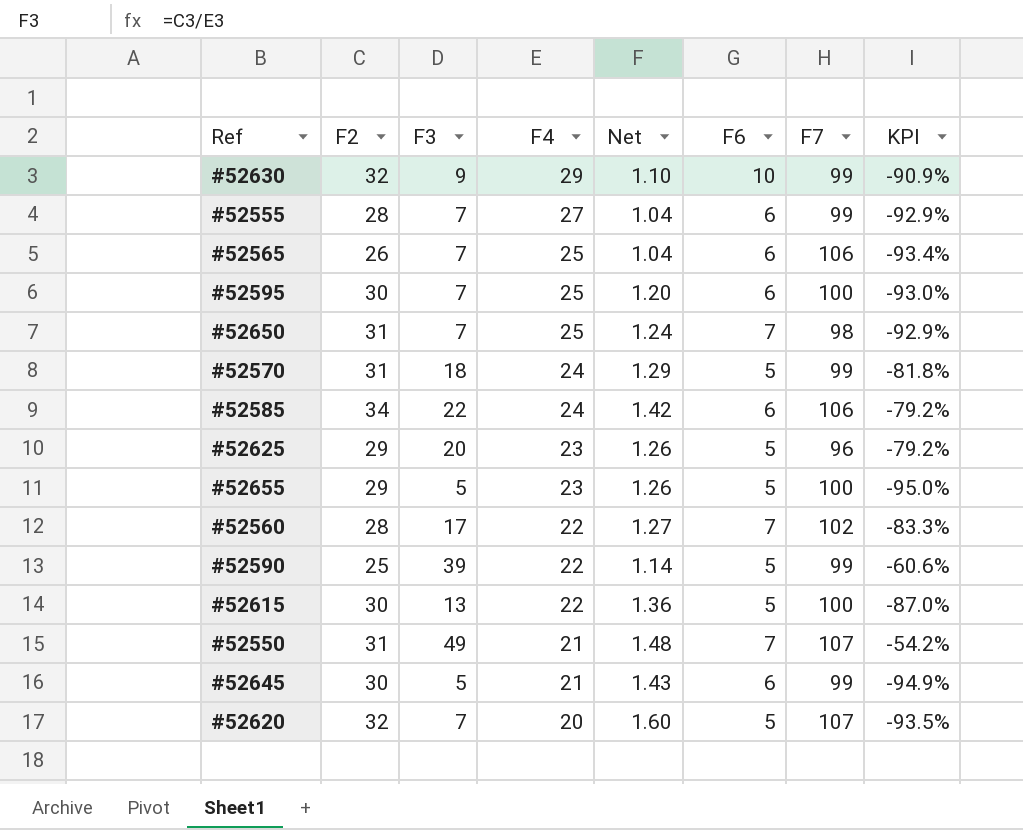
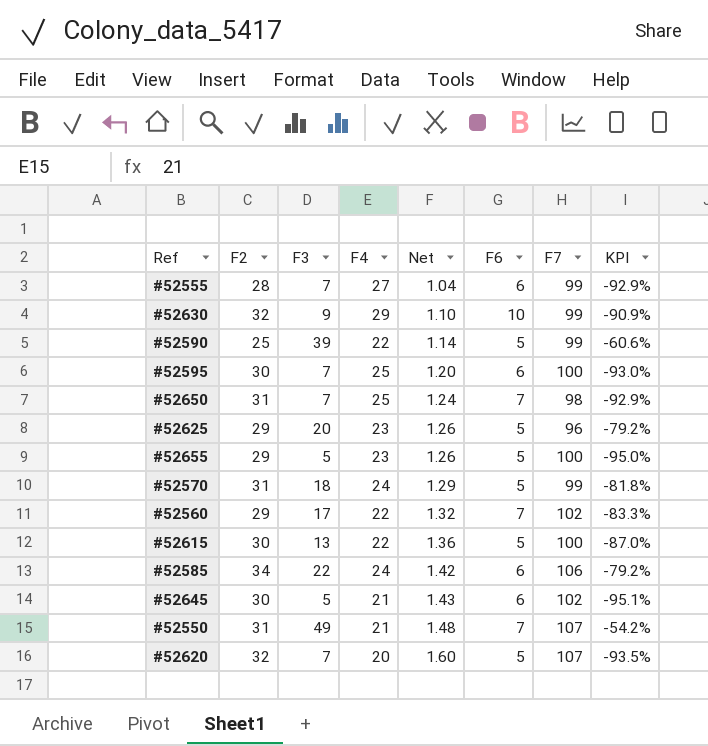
row order: F4 descending -> Net ascending
row #52565: 26 | 7 | 25 | 1.04 | 6 | 106 | -93.4% -> none
#52560 | F2: 28 -> 29
#52560 | Net: 1.27 -> 1.32
#52645 | F7: 99 -> 102
#52645 | KPI: -94.9% -> -95.1%

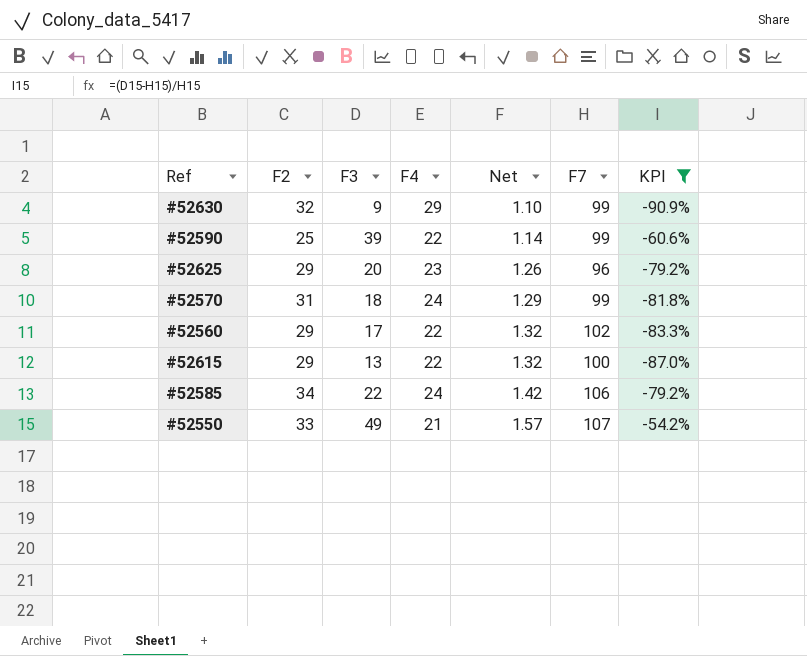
filter: none -> KPI >= -90.9%
column F6 | position: 6 -> none
#52615 | F2: 30 -> 29
#52615 | Net: 1.36 -> 1.32
#52550 | F2: 31 -> 33
#52550 | Net: 1.48 -> 1.57

